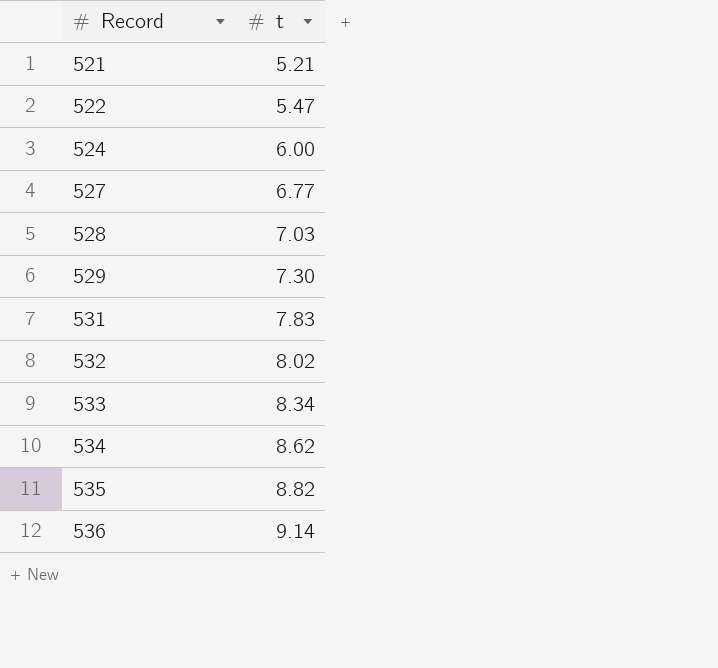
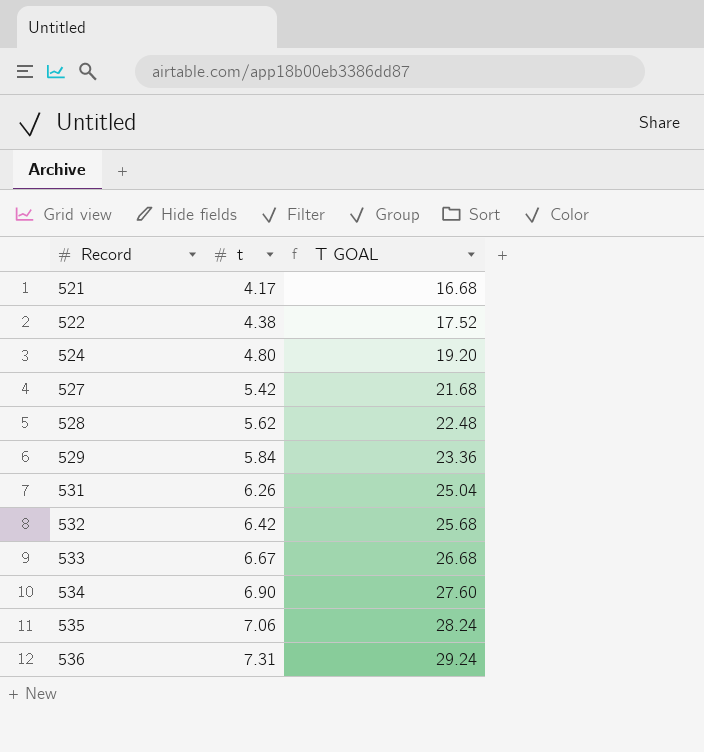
column T GOAL | formula: none -> [t] * 4
521 | t: 5.21 -> 4.17
522 | t: 5.47 -> 4.38
524 | t: 6.00 -> 4.80
527 | t: 6.77 -> 5.42
528 | t: 7.03 -> 5.62
529 | t: 7.30 -> 5.84
531 | t: 7.83 -> 6.26
532 | t: 8.02 -> 6.42
533 | t: 8.34 -> 6.67
534 | t: 8.62 -> 6.90
535 | t: 8.82 -> 7.06
536 | t: 9.14 -> 7.31

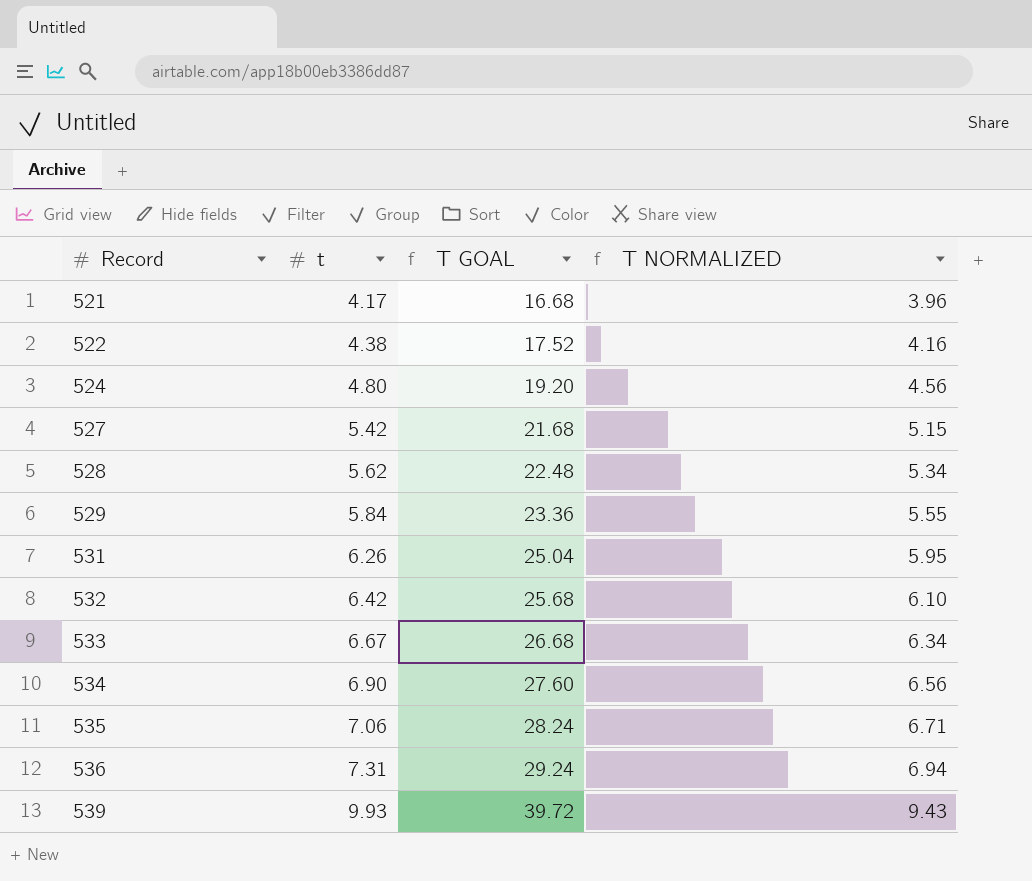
column T NORMALIZED | formula: none -> [t] * 0.95
row 539: none -> 9.93 | 39.72 | 9.43

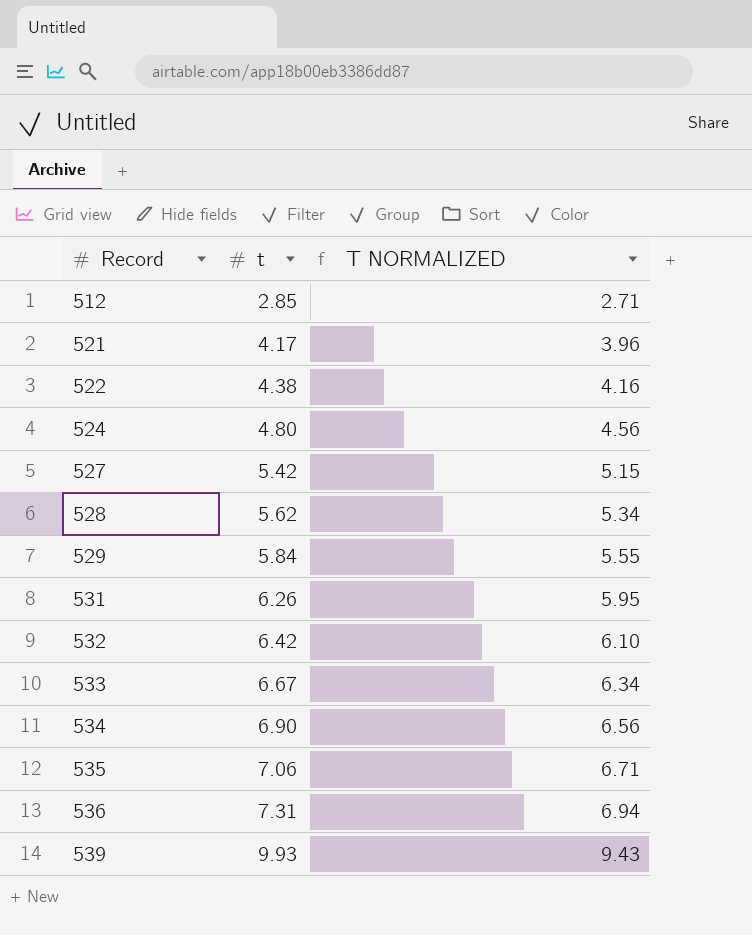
column T GOAL | formula: [t] * 4 -> none
row 512: none -> 2.85 | 2.71

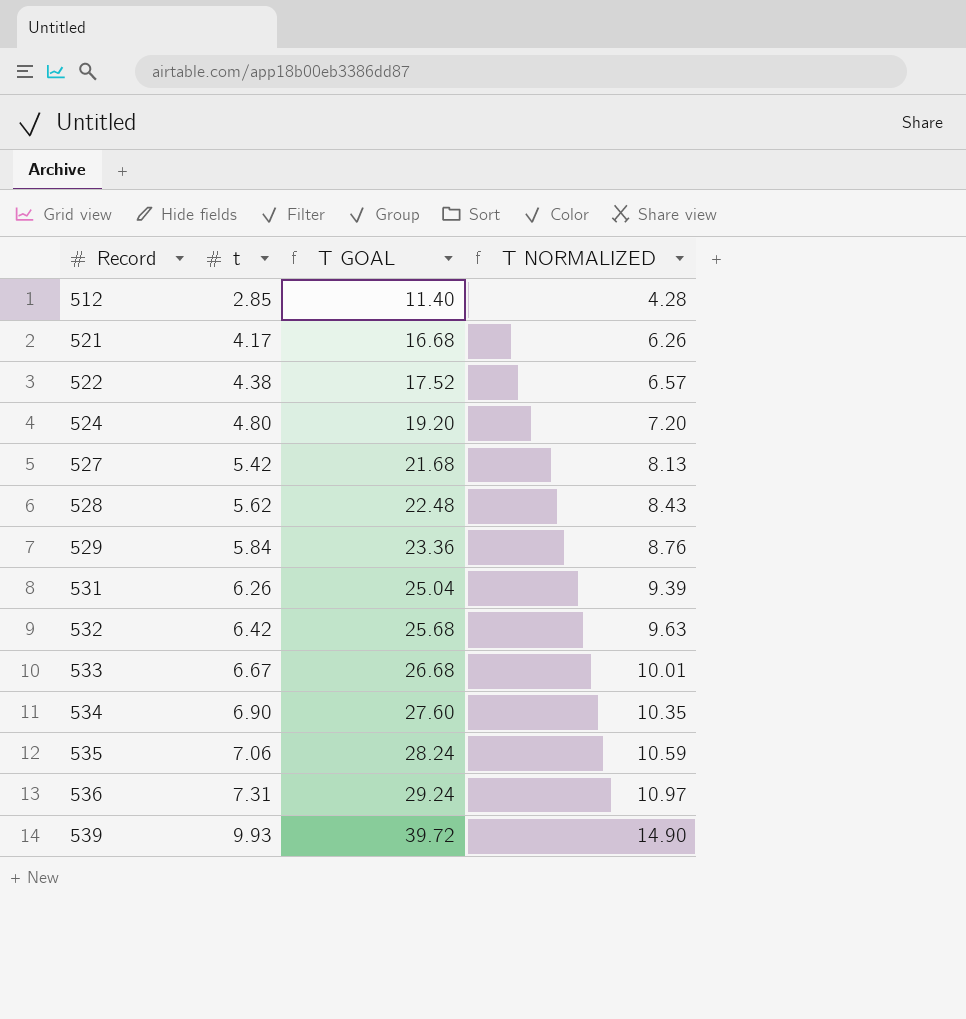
column T GOAL | formula: none -> [t] * 4
column T NORMALIZED | formula: [t] * 0.95 -> [t] * 1.5

